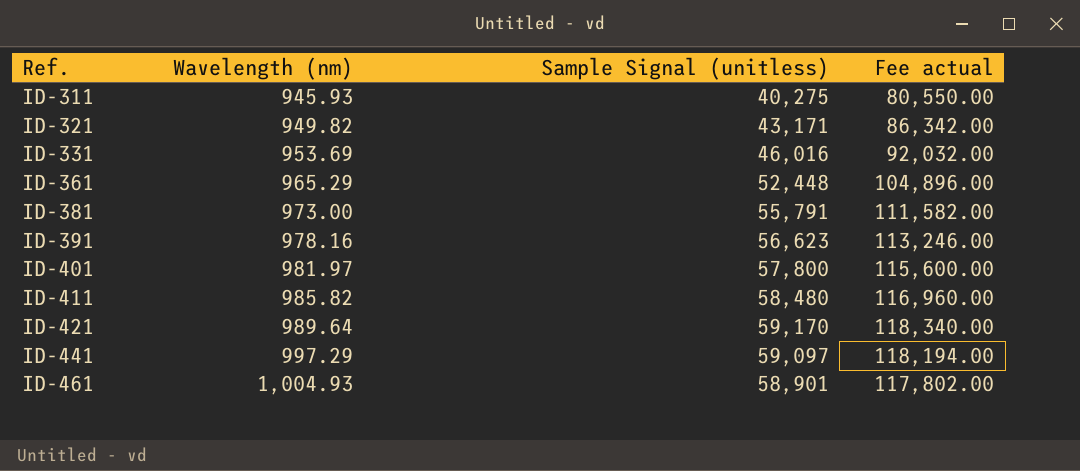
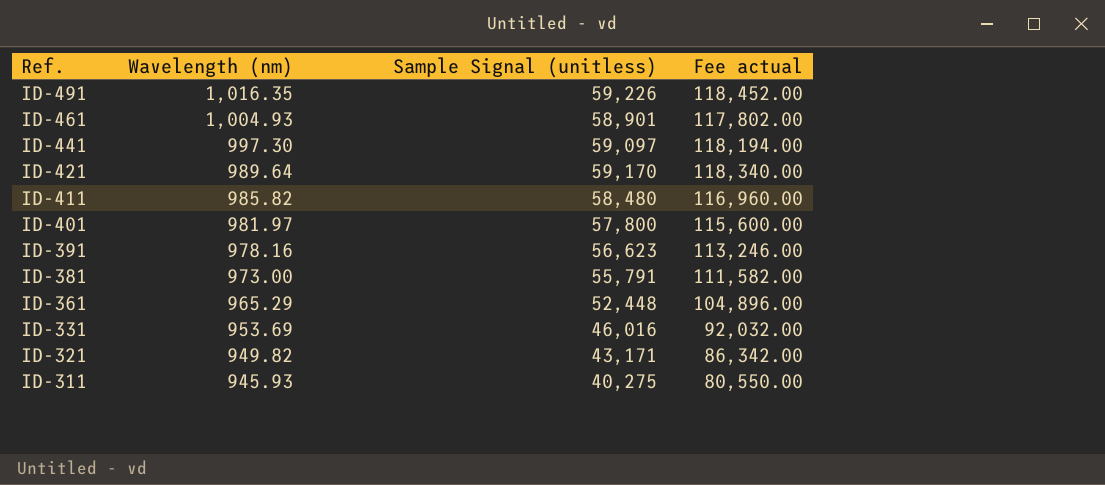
row order: Ref. ascending -> Ref. descending
row ID-491: none -> 1,016.35 | 59,226 | 118,452.00
ID-441 | Wavelength (nm): 997.29 -> 997.30

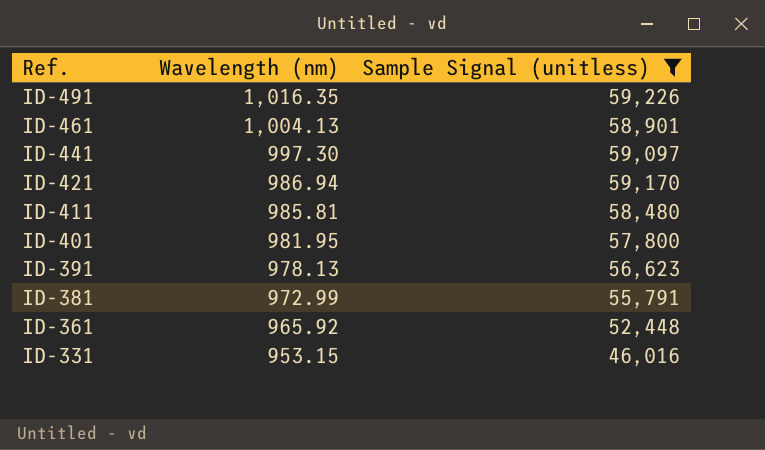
filter: none -> Sample Signal (unitless) >= 46,016
column Fee actual | formula: [Sample Signal (unitless)] * 2 -> none
ID-461 | Wavelength (nm): 1,004.93 -> 1,004.13
ID-421 | Wavelength (nm): 989.64 -> 986.94
ID-411 | Wavelength (nm): 985.82 -> 985.81
ID-401 | Wavelength (nm): 981.97 -> 981.95
ID-391 | Wavelength (nm): 978.16 -> 978.13
ID-381 | Wavelength (nm): 973.00 -> 972.99
ID-361 | Wavelength (nm): 965.29 -> 965.92
ID-331 | Wavelength (nm): 953.69 -> 953.15

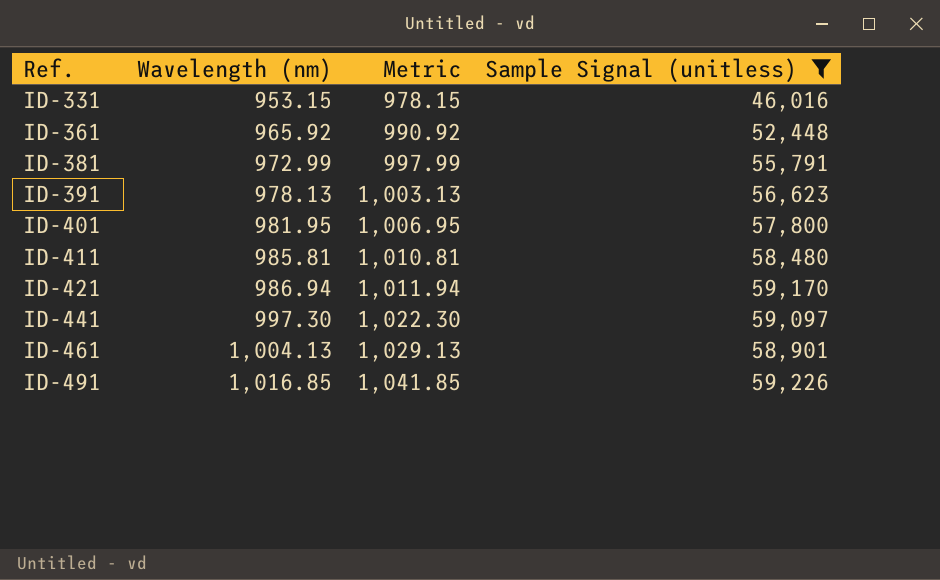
row order: Ref. descending -> Ref. ascending
column Metric | formula: none -> [Wavelength (nm)] + 25
ID-491 | Wavelength (nm): 1,016.35 -> 1,016.85

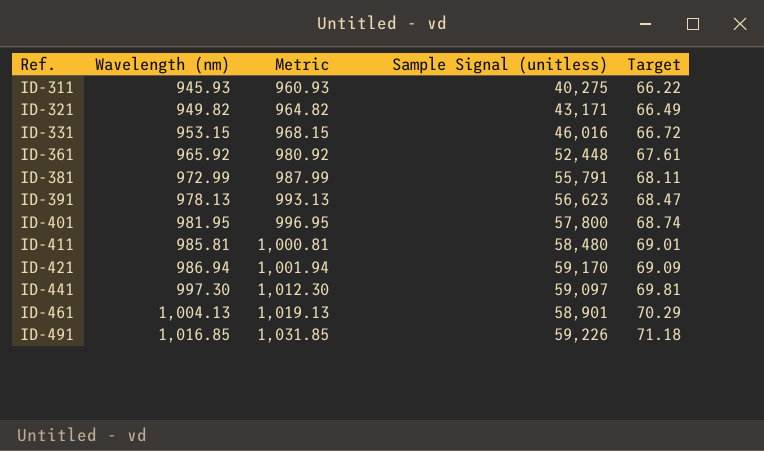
filter: Sample Signal (unitless) >= 46,016 -> none
column Metric | formula: [Wavelength (nm)] + 25 -> [Wavelength (nm)] + 15
column Target | formula: none -> [Wavelength (nm)] * 0.07

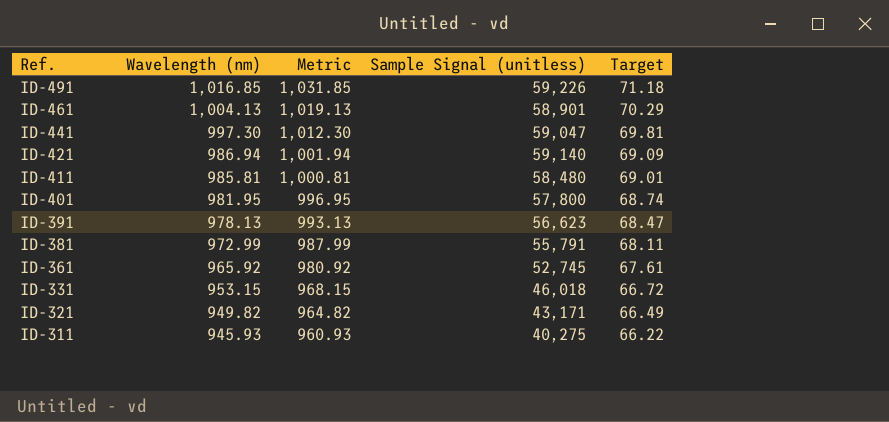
row order: Ref. ascending -> Ref. descending
ID-441 | Sample Signal (unitless): 59,097 -> 59,047
ID-421 | Sample Signal (unitless): 59,170 -> 59,140
ID-361 | Sample Signal (unitless): 52,448 -> 52,745
ID-331 | Sample Signal (unitless): 46,016 -> 46,018

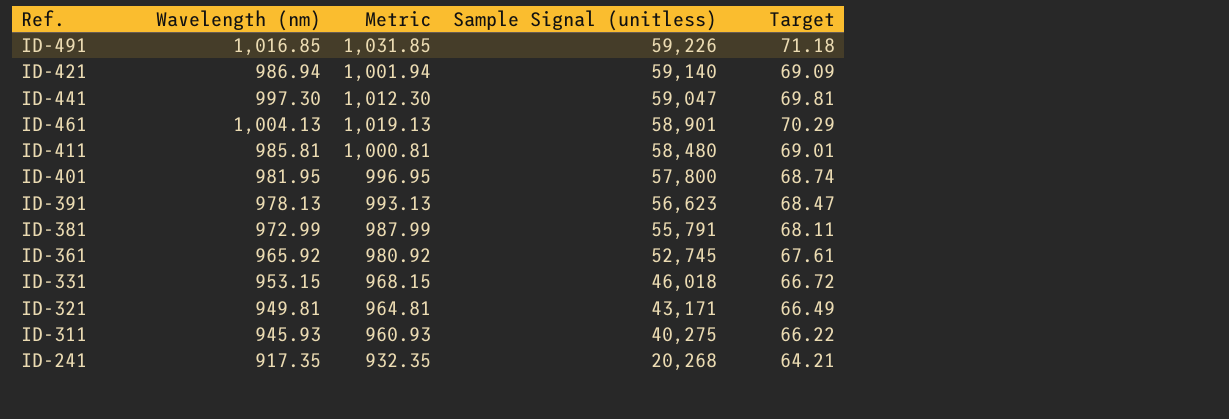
row order: Ref. descending -> Sample Signal (unitless) descending
ID-321 | Wavelength (nm): 949.82 -> 949.81
ID-321 | Metric: 964.82 -> 964.81
row ID-241: none -> 917.35 | 932.35 | 20,268 | 64.21

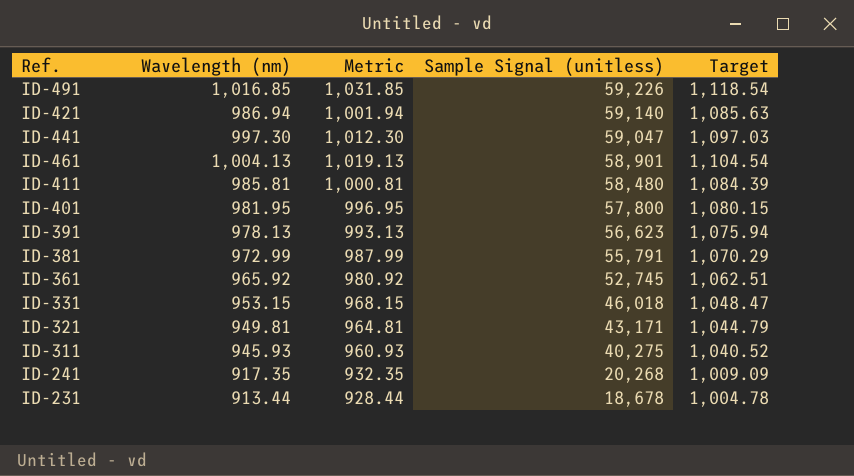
column Target | formula: [Wavelength (nm)] * 0.07 -> [Wavelength (nm)] * 1.1
row ID-231: none -> 913.44 | 928.44 | 18,678 | 1,004.78

